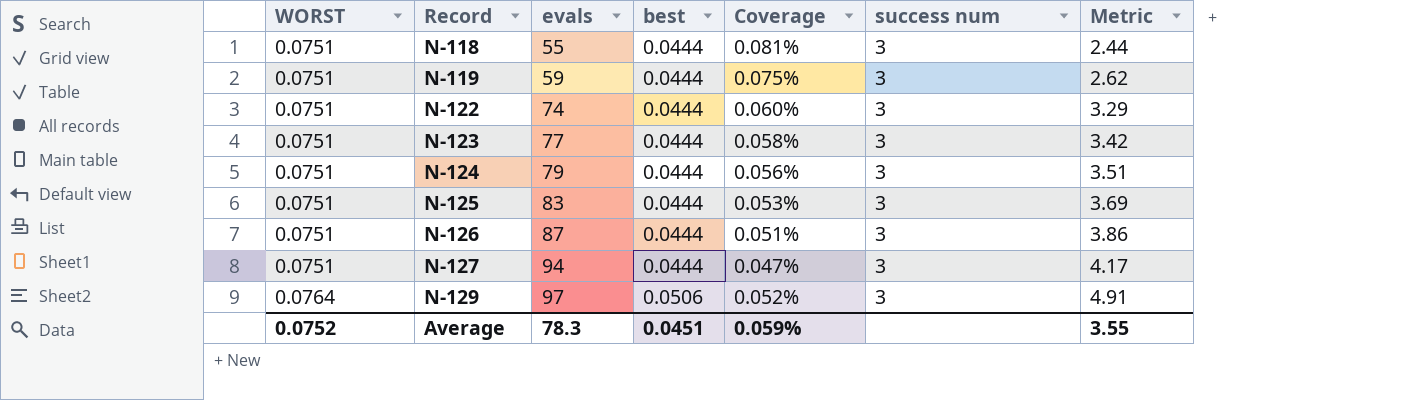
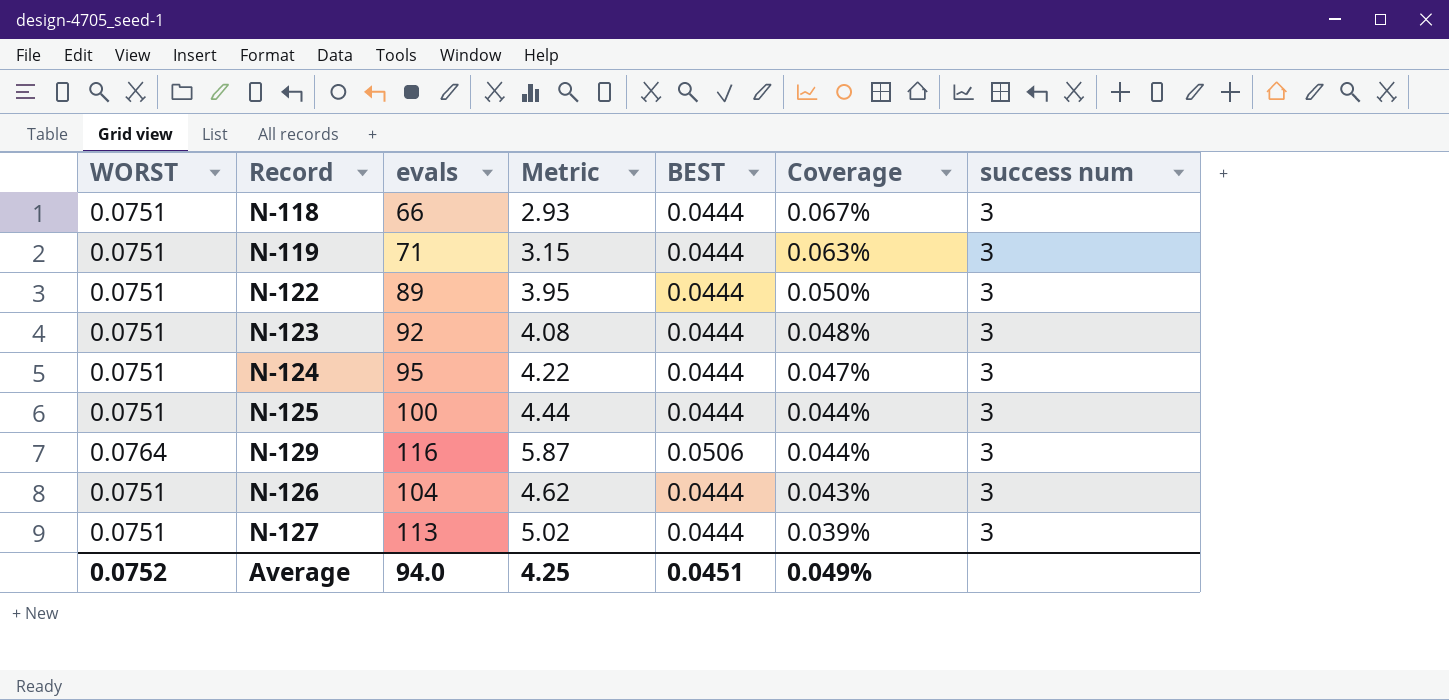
row order: WORST ascending -> Coverage descending
column Metric | position: 7 -> 4
column name: best -> BEST
N-118 | evals: 55 -> 66
N-118 | Metric: 2.44 -> 2.93
N-118 | Coverage: 0.081% -> 0.067%
N-119 | evals: 59 -> 71
N-119 | Metric: 2.62 -> 3.15
N-119 | Coverage: 0.075% -> 0.063%
N-122 | evals: 74 -> 89
N-122 | Metric: 3.29 -> 3.95
N-122 | Coverage: 0.060% -> 0.050%
N-123 | evals: 77 -> 92
N-123 | Metric: 3.42 -> 4.08
N-123 | Coverage: 0.058% -> 0.048%
N-124 | evals: 79 -> 95
N-124 | Metric: 3.51 -> 4.22
N-124 | Coverage: 0.056% -> 0.047%
N-125 | evals: 83 -> 100
N-125 | Metric: 3.69 -> 4.44
N-125 | Coverage: 0.053% -> 0.044%
N-129 | evals: 97 -> 116
N-129 | Metric: 4.91 -> 5.87
N-129 | Coverage: 0.052% -> 0.044%
N-126 | evals: 87 -> 104
N-126 | Metric: 3.86 -> 4.62
N-126 | Coverage: 0.051% -> 0.043%
N-127 | evals: 94 -> 113
N-127 | Metric: 4.17 -> 5.02
N-127 | Coverage: 0.047% -> 0.039%
Average | evals: 78.3 -> 94.0
Average | Metric: 3.55 -> 4.25
Average | Coverage: 0.059% -> 0.049%

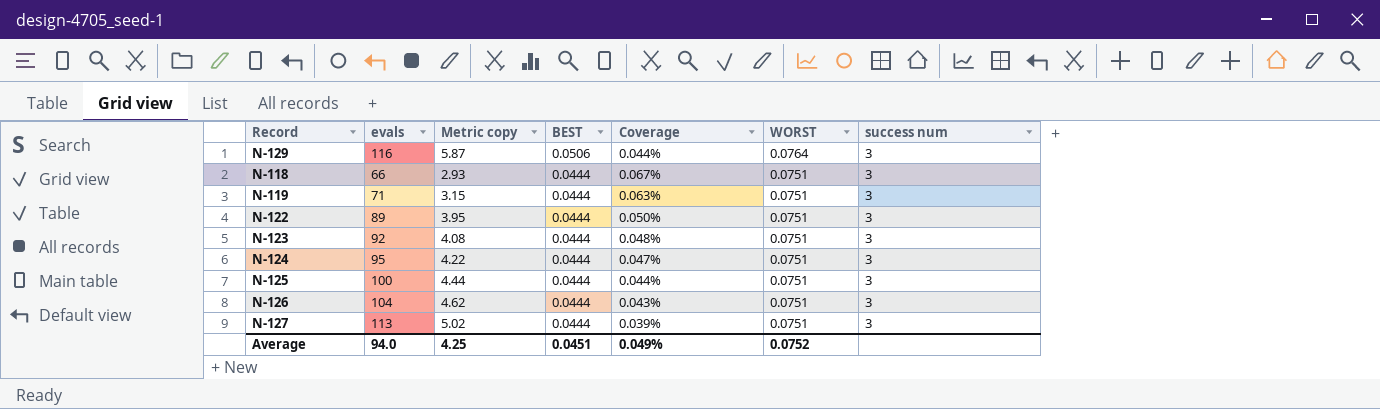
row order: Coverage descending -> BEST descending
column name: Metric -> Metric copy
column WORST | position: 1 -> 6

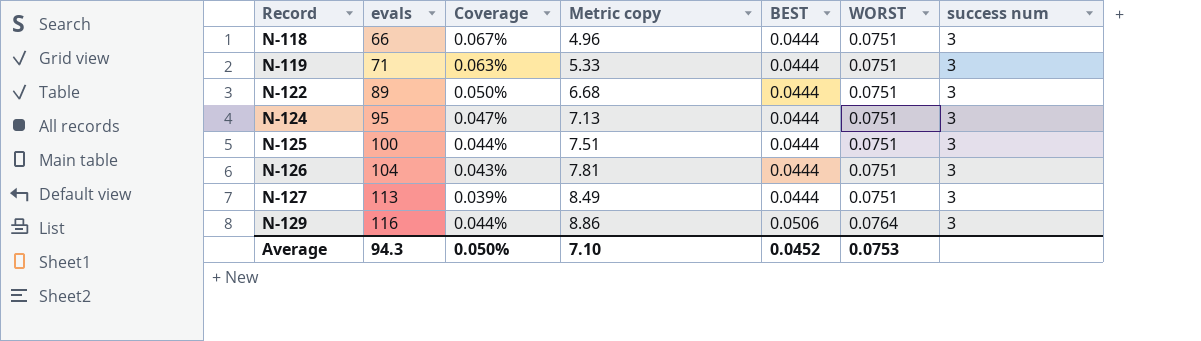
row order: BEST descending -> Record ascending
column Coverage | position: 5 -> 3
column Metric copy | formula: [evals] * [BEST] -> [evals] * [WORST]
row N-123: 92 | 4.08 | 0.0444 | 0.048% | 0.0751 | 3 -> none
Average | evals: 94.0 -> 94.3
Average | Coverage: 0.049% -> 0.050%
Average | Metric copy: 4.25 -> 7.10
Average | BEST: 0.0451 -> 0.0452
Average | WORST: 0.0752 -> 0.0753

